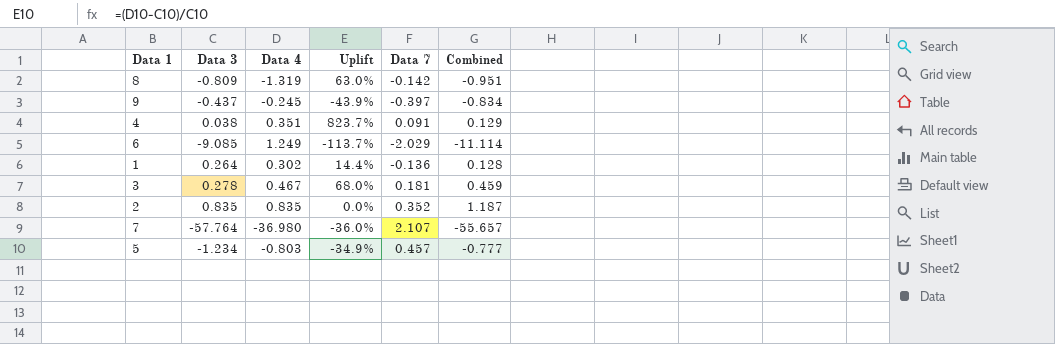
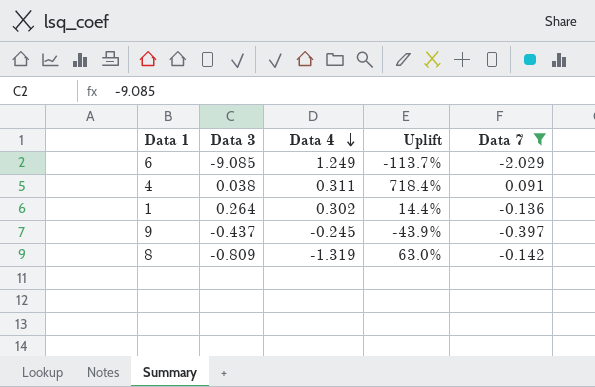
filter: none -> Data 7 <= 0.091
row order: none -> Data 4 descending
column Combined | formula: [Data 3] + [Data 7] -> none
4 | Data 4: 0.351 -> 0.311
4 | Uplift: 823.7% -> 718.4%

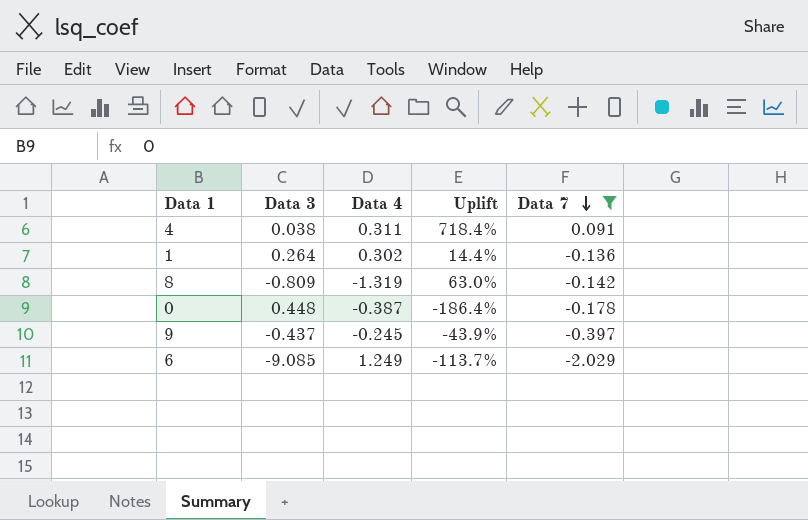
row order: Data 4 descending -> Data 7 descending
row 0: none -> 0.448 | -0.387 | -186.4% | -0.178

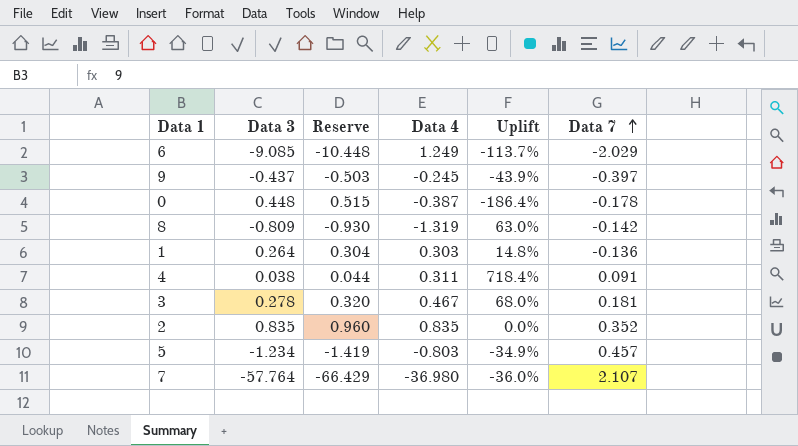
filter: Data 7 <= 0.091 -> none
row order: Data 7 descending -> Data 7 ascending
column Reserve | formula: none -> [Data 3] * 1.15
1 | Data 4: 0.302 -> 0.303
1 | Uplift: 14.4% -> 14.8%

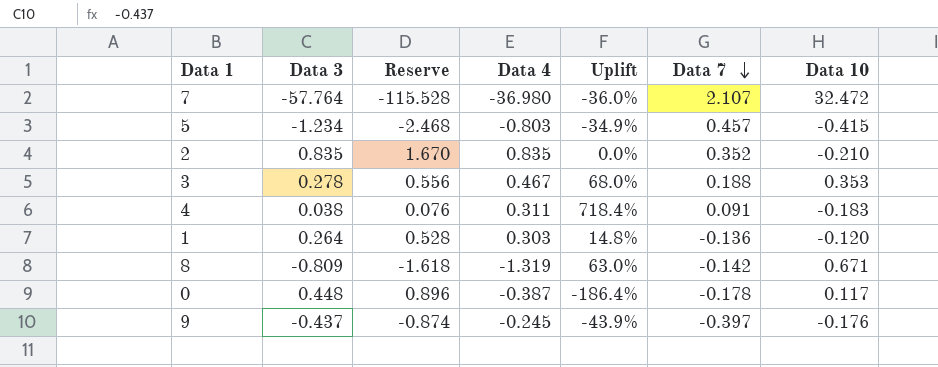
row order: Data 7 ascending -> Data 7 descending
column Reserve | formula: [Data 3] * 1.15 -> [Data 3] * 2
column Data 10 | position: none -> 7
row 6: -9.085 | -10.448 | 1.249 | -113.7% | -2.029 -> none
3 | Data 7: 0.181 -> 0.188

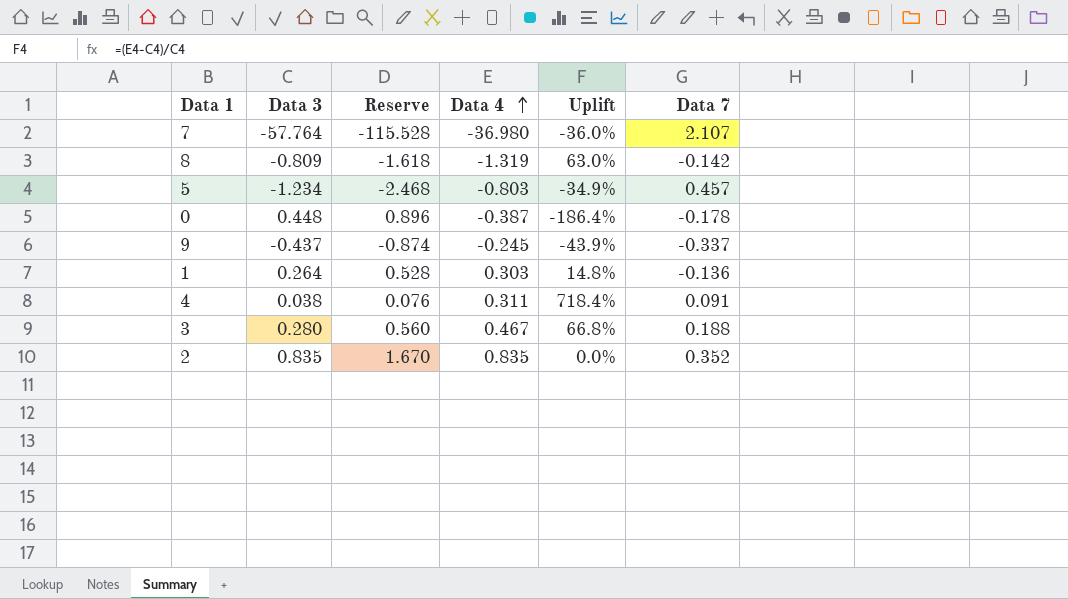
row order: Data 7 descending -> Data 4 ascending
column Data 10 | position: 7 -> none
9 | Data 7: -0.397 -> -0.337
3 | Data 3: 0.278 -> 0.280
3 | Reserve: 0.556 -> 0.560
3 | Uplift: 68.0% -> 66.8%

